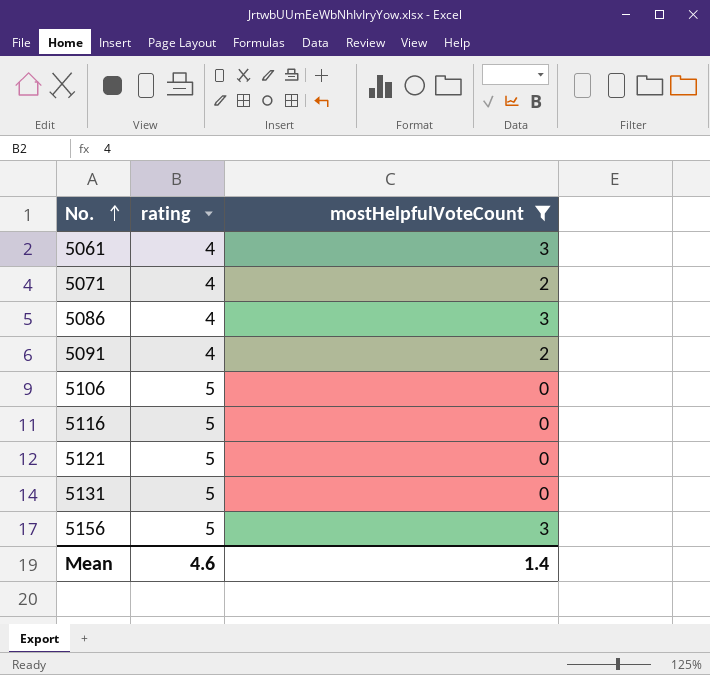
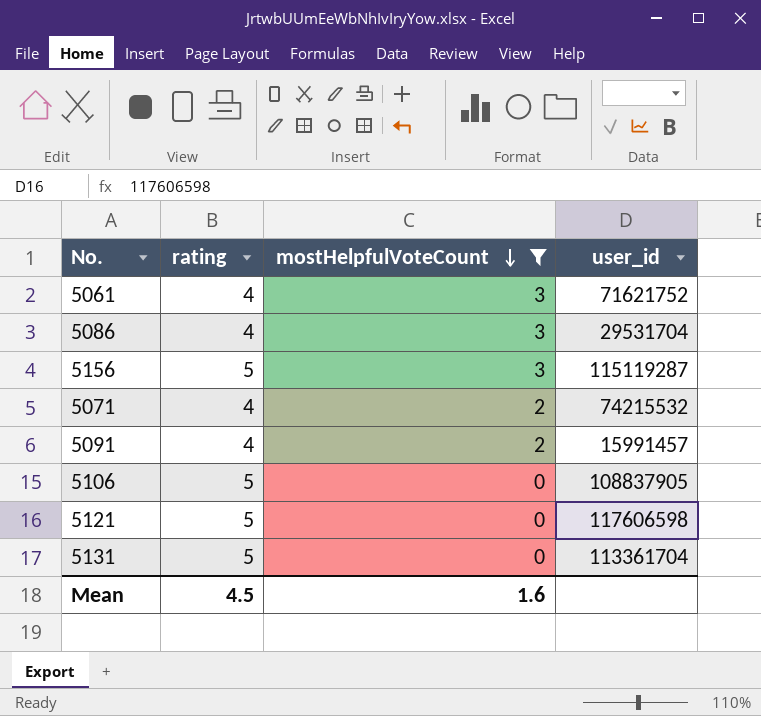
row order: No. ascending -> mostHelpfulVoteCount descending
column user_id | position: none -> 4
row 5116: 5 | 0 -> none
Mean | rating: 4.6 -> 4.5
Mean | mostHelpfulVoteCount: 1.4 -> 1.6

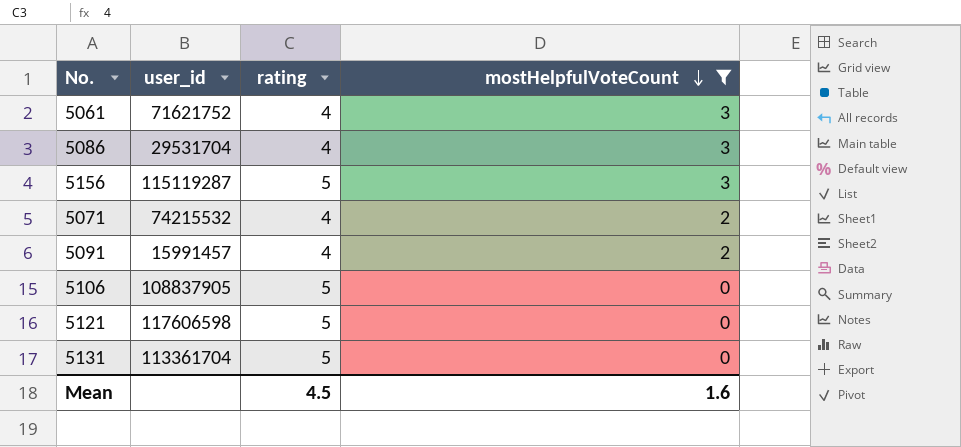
column user_id | position: 4 -> 2

